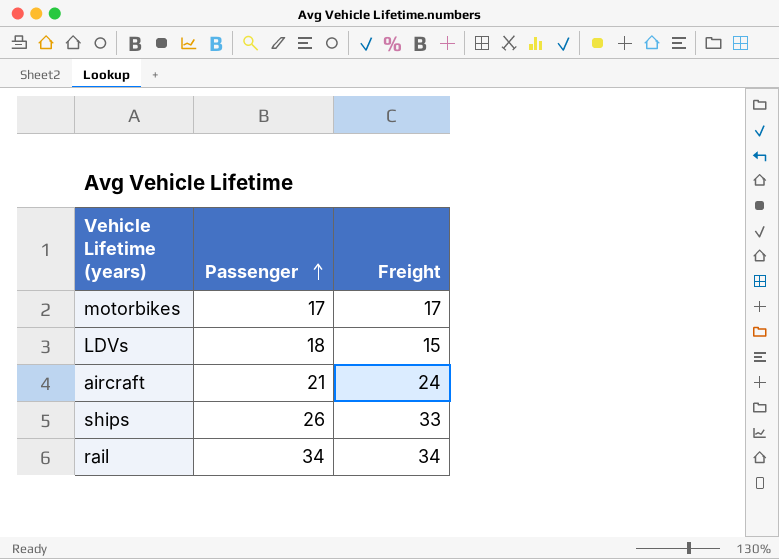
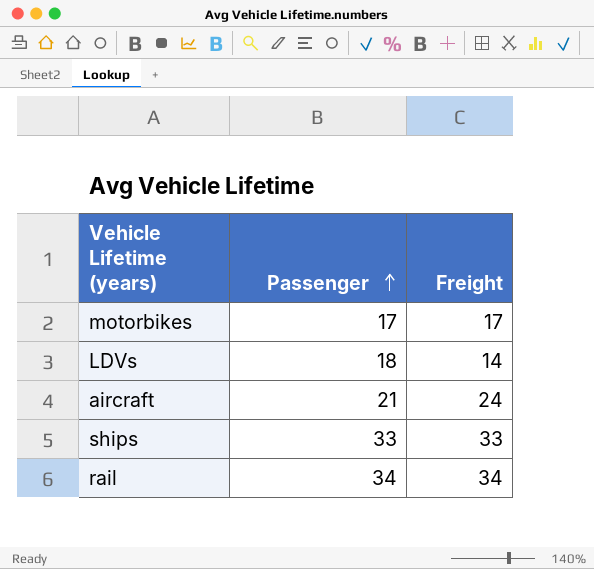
LDVs | Freight: 15 -> 14
ships | Passenger: 26 -> 33

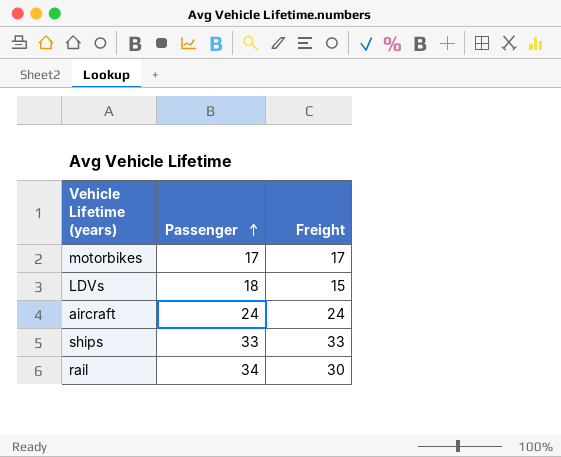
LDVs | Freight: 14 -> 15
aircraft | Passenger: 21 -> 24
rail | Freight: 34 -> 30

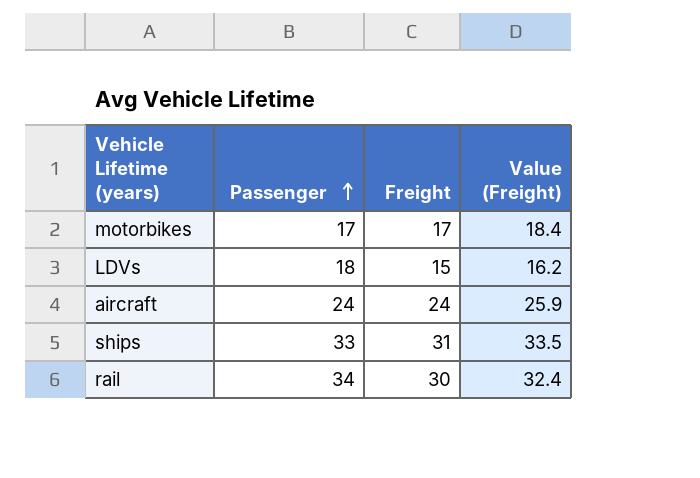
column Value (Freight) | formula: none -> [Freight] * 1.08
ships | Freight: 33 -> 31

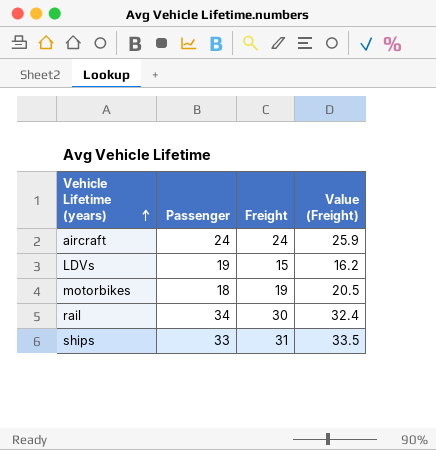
row order: Passenger ascending -> Vehicle Lifetime (years) ascending
LDVs | Passenger: 18 -> 19
motorbikes | Passenger: 17 -> 18
motorbikes | Freight: 17 -> 19
motorbikes | Value (Freight): 18.4 -> 20.5

